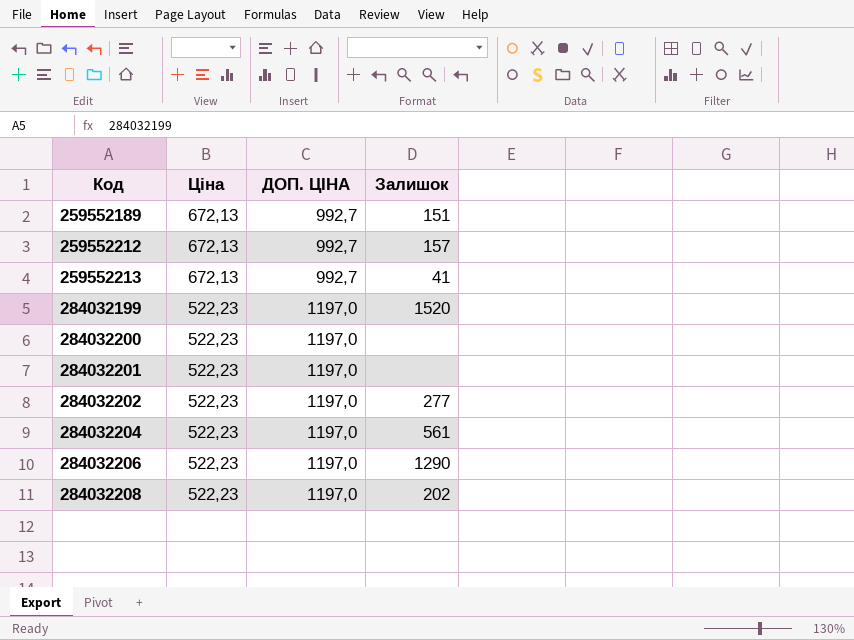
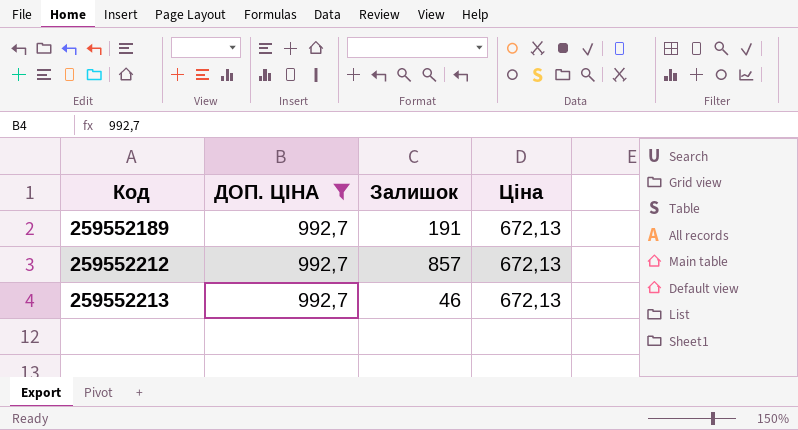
filter: none -> ДОП. ЦІНА = 992,7
column Ціна | position: 2 -> 4
259552189 | Залишок: 151 -> 191
259552212 | Залишок: 157 -> 857
259552213 | Залишок: 41 -> 46

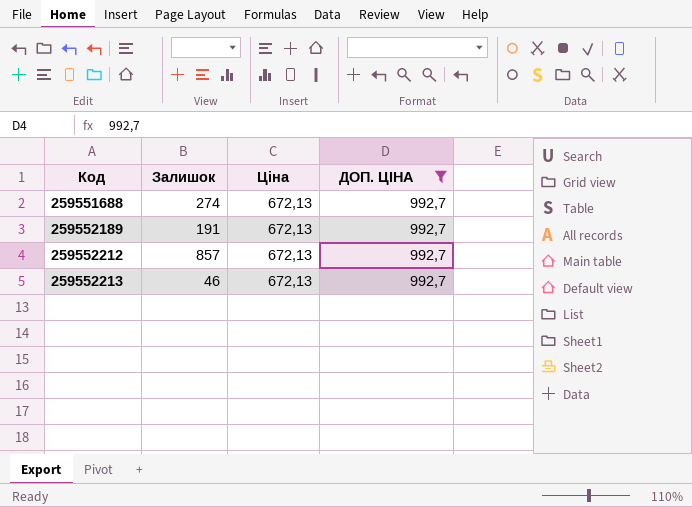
column ДОП. ЦІНА | position: 2 -> 4
row 259551688: none -> 274 | 672,13 | 992,7

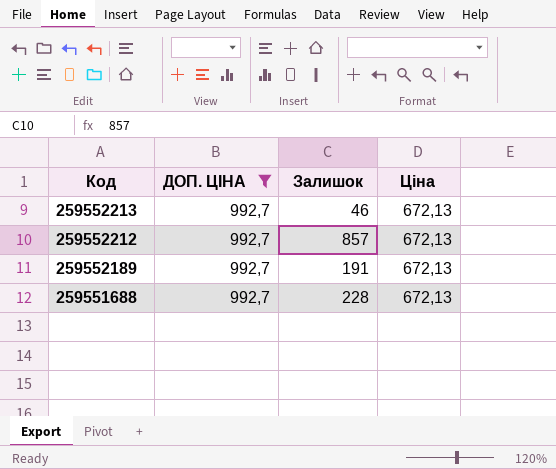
row order: Код ascending -> Код descending
column ДОП. ЦІНА | position: 4 -> 2
259551688 | Залишок: 274 -> 228

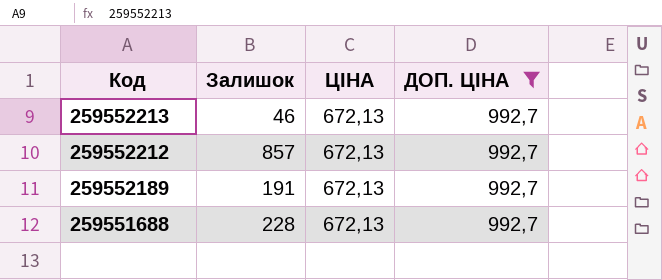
column name: Ціна -> ЦІНА
column ДОП. ЦІНА | position: 2 -> 4

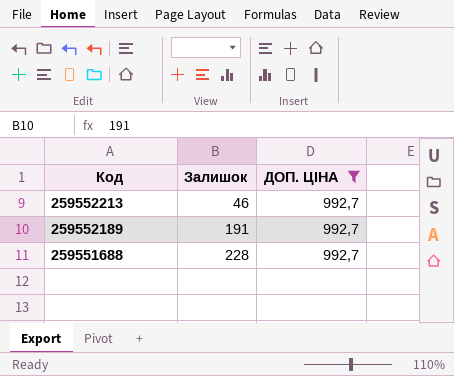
column ЦІНА | position: 3 -> none
row 259552212: 857 | 672,13 | 992,7 -> none

